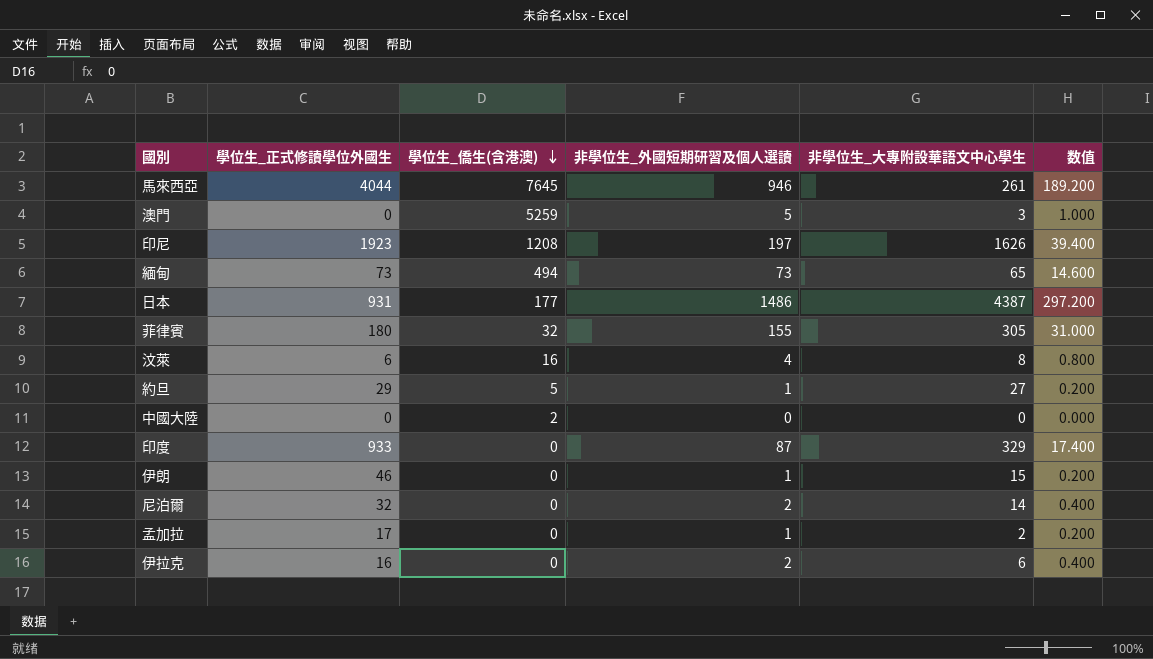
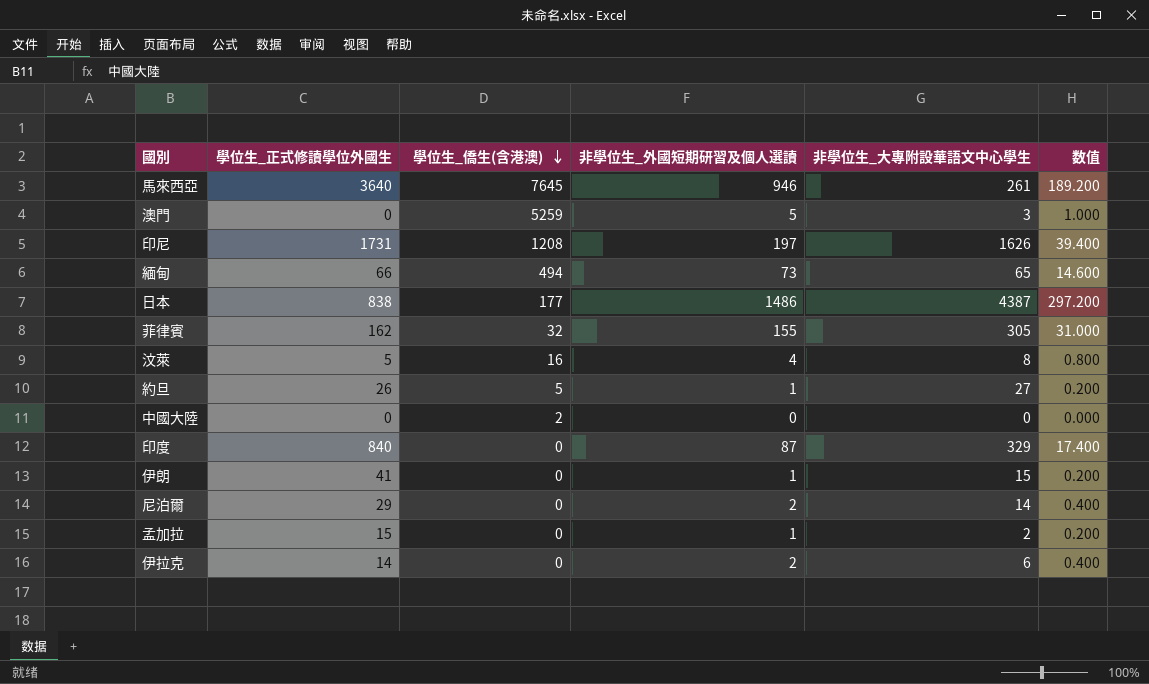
馬來西亞 | 學位生_正式修讀學位外國生: 4044 -> 3640
印尼 | 學位生_正式修讀學位外國生: 1923 -> 1731
緬甸 | 學位生_正式修讀學位外國生: 73 -> 66
日本 | 學位生_正式修讀學位外國生: 931 -> 838
菲律賓 | 學位生_正式修讀學位外國生: 180 -> 162
汶萊 | 學位生_正式修讀學位外國生: 6 -> 5
約旦 | 學位生_正式修讀學位外國生: 29 -> 26
印度 | 學位生_正式修讀學位外國生: 933 -> 840
伊朗 | 學位生_正式修讀學位外國生: 46 -> 41
尼泊爾 | 學位生_正式修讀學位外國生: 32 -> 29
孟加拉 | 學位生_正式修讀學位外國生: 17 -> 15
伊拉克 | 學位生_正式修讀學位外國生: 16 -> 14

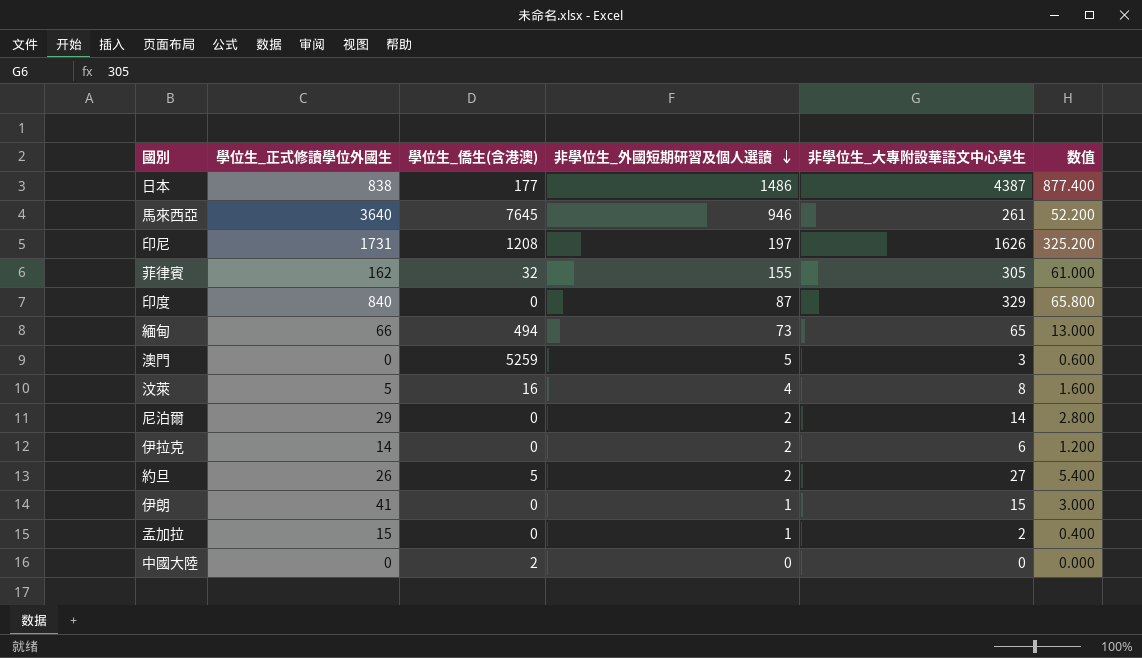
row order: 學位生_僑生(含港澳) descending -> 非學位生_外國短期研習及個人選讀 descending
column 数值 | formula: [非學位生_外國短期研習及個人選讀] * 0.2 -> [非學位生_大專附設華語文中心學生] * 0.2
約旦 | 非學位生_外國短期研習及個人選讀: 1 -> 2

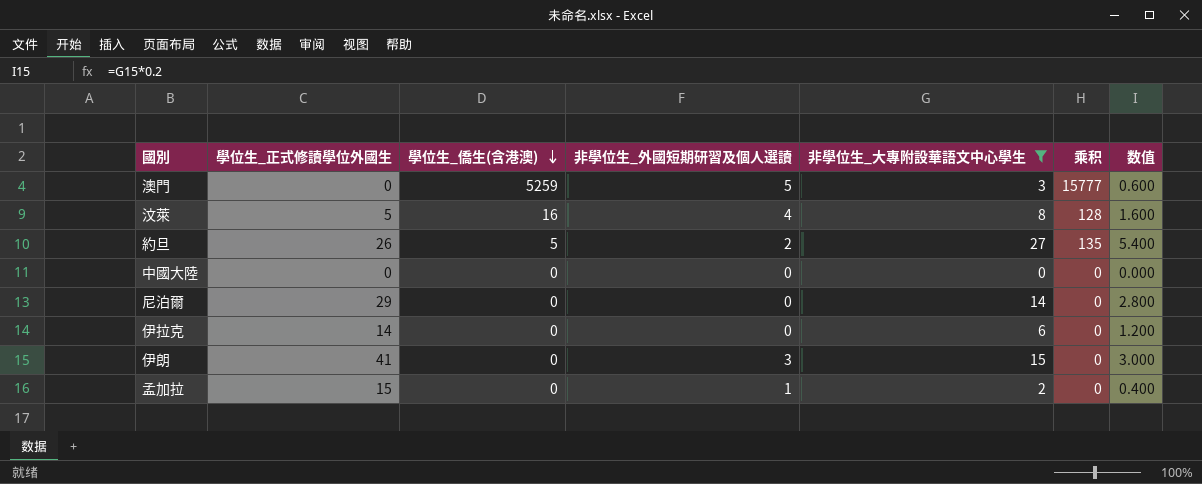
filter: none -> 非學位生_大專附設華語文中心學生 <= 27
row order: 非學位生_外國短期研習及個人選讀 descending -> 學位生_僑生(含港澳) descending
column 乘积 | formula: none -> [學位生_僑生(含港澳)] * [非學位生_大專附設華語文中心學生]
中國大陸 | 學位生_僑生(含港澳): 2 -> 0
尼泊爾 | 非學位生_外國短期研習及個人選讀: 2 -> 0
伊拉克 | 非學位生_外國短期研習及個人選讀: 2 -> 0
伊朗 | 非學位生_外國短期研習及個人選讀: 1 -> 3

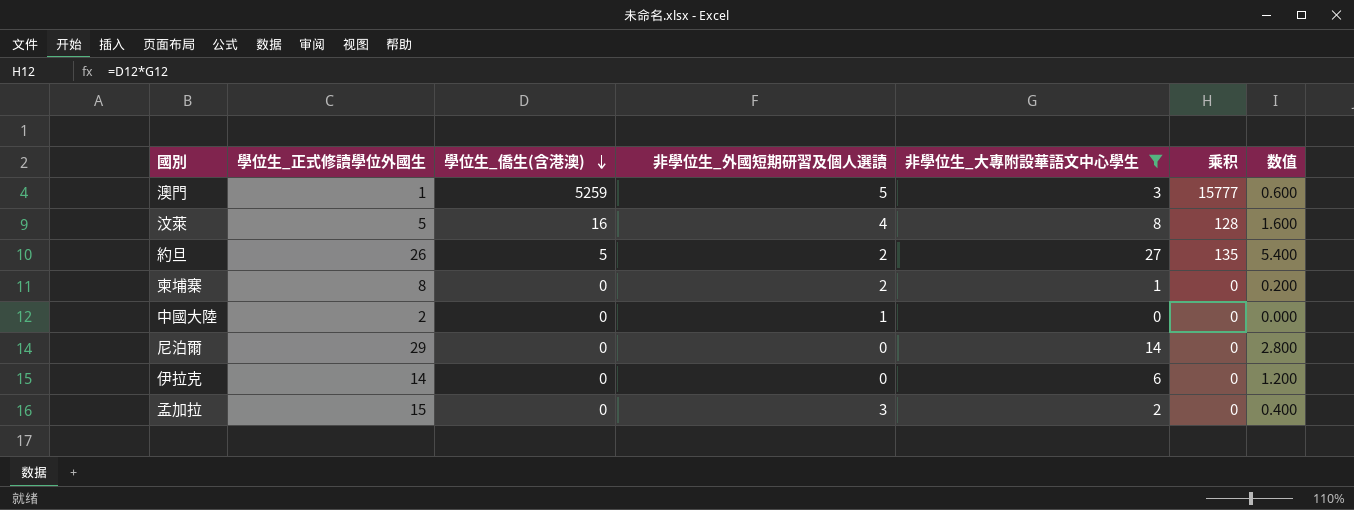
row 伊朗: 41 | 0 | 3 | 15 | 0 | 3.000 -> none
澳門 | 學位生_正式修讀學位外國生: 0 -> 1
row 柬埔寨: none -> 8 | 0 | 2 | 1 | 0 | 0.200
中國大陸 | 學位生_正式修讀學位外國生: 0 -> 2
中國大陸 | 非學位生_外國短期研習及個人選讀: 0 -> 1
孟加拉 | 非學位生_外國短期研習及個人選讀: 1 -> 3

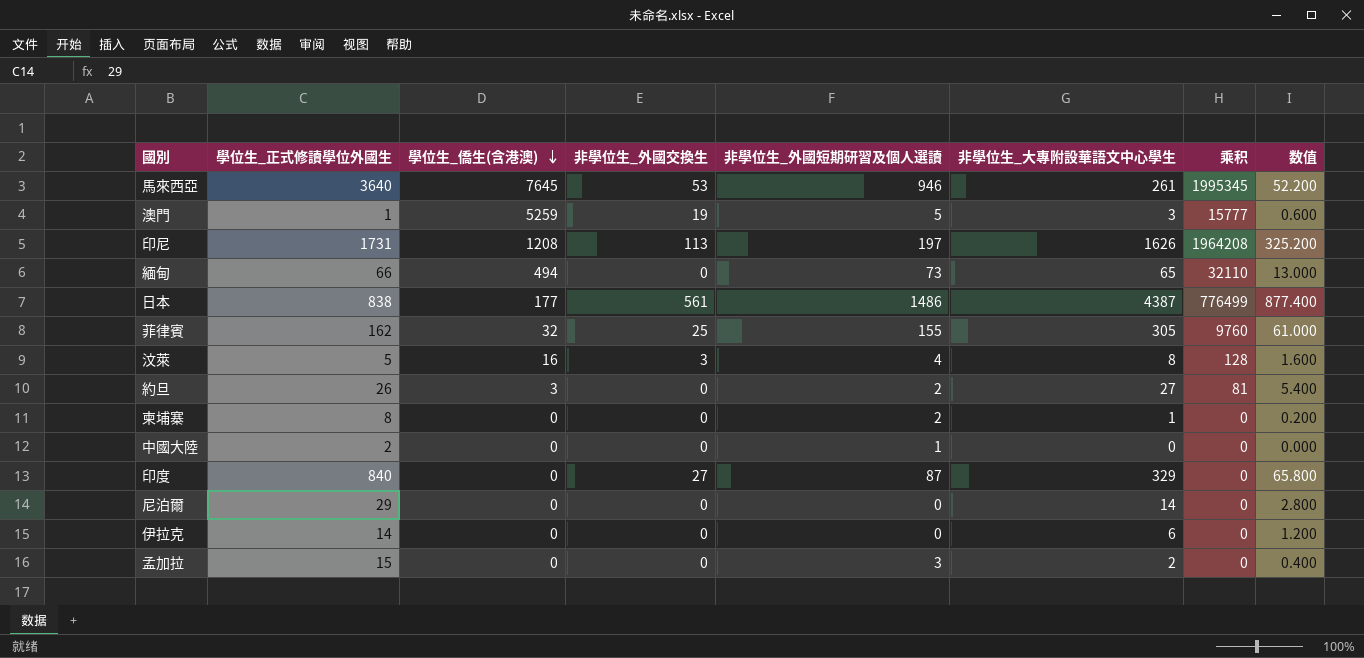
filter: 非學位生_大專附設華語文中心學生 <= 27 -> none
column 非學位生_外國交換生 | position: none -> 4
約旦 | 學位生_僑生(含港澳): 5 -> 3
約旦 | 乘积: 135 -> 81

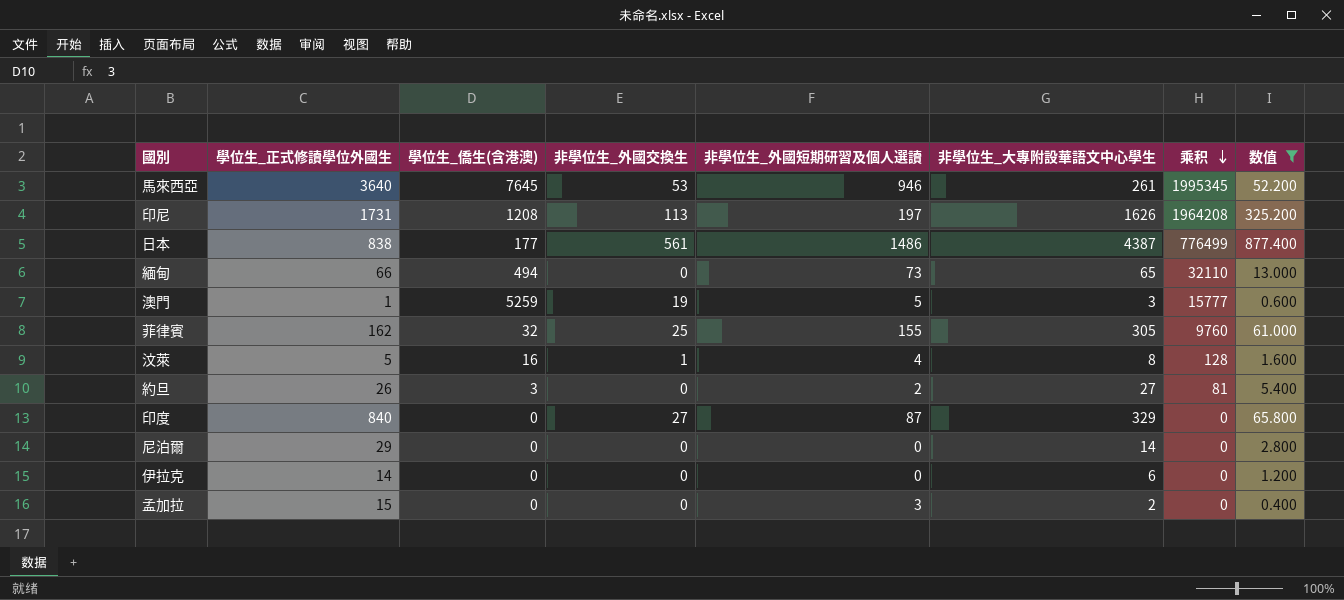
filter: none -> 数值 >= 0.400
row order: 學位生_僑生(含港澳) descending -> 乘积 descending
汶萊 | 非學位生_外國交換生: 3 -> 1

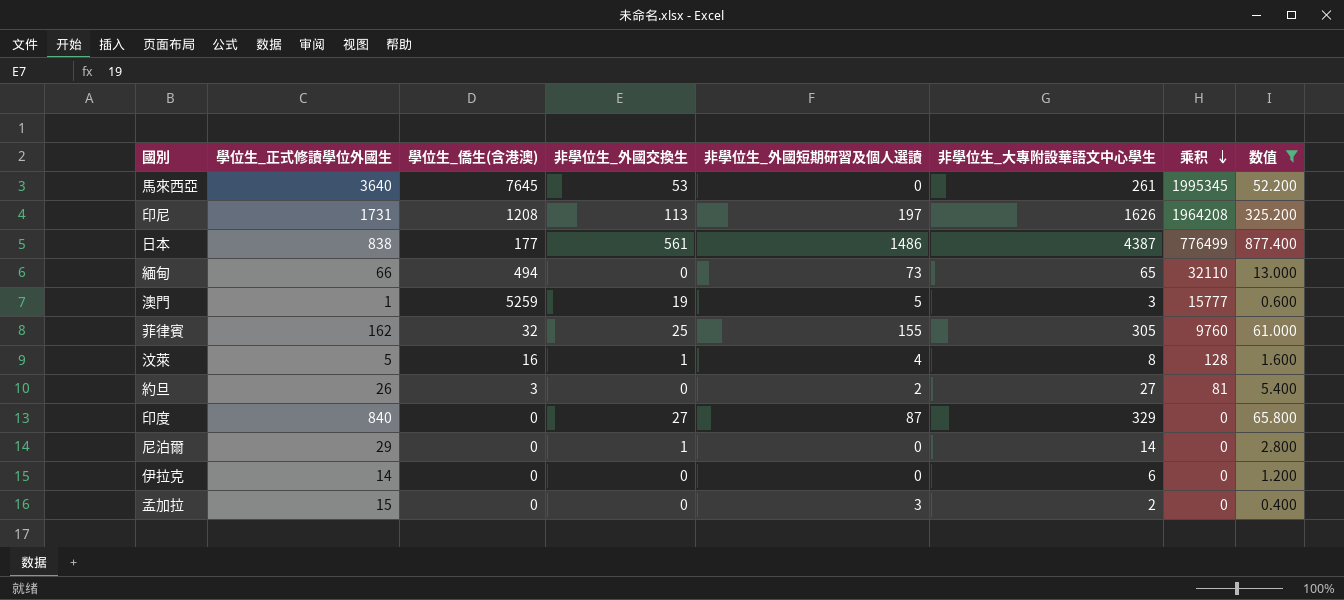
馬來西亞 | 非學位生_外國短期研習及個人選讀: 946 -> 0
尼泊爾 | 非學位生_外國交換生: 0 -> 1

